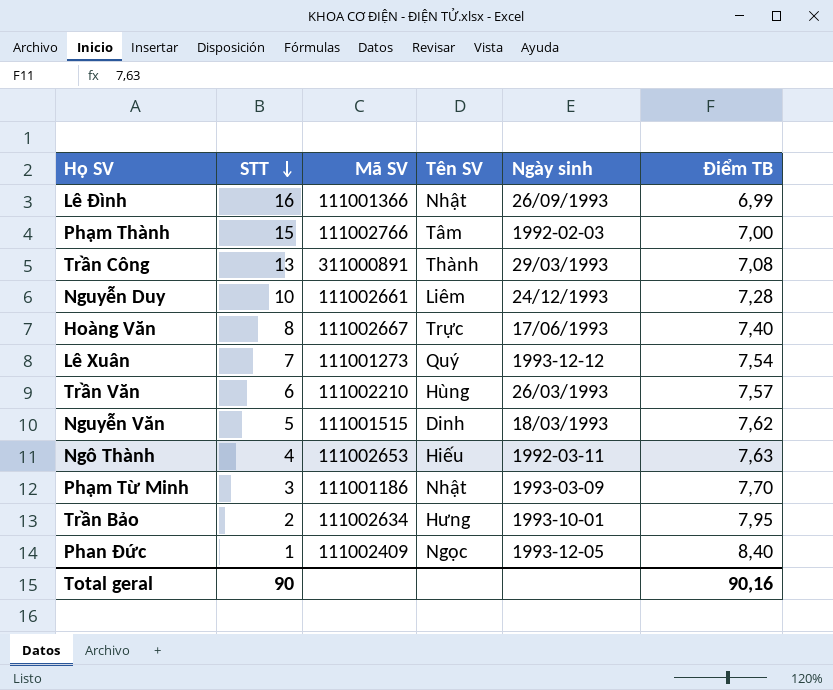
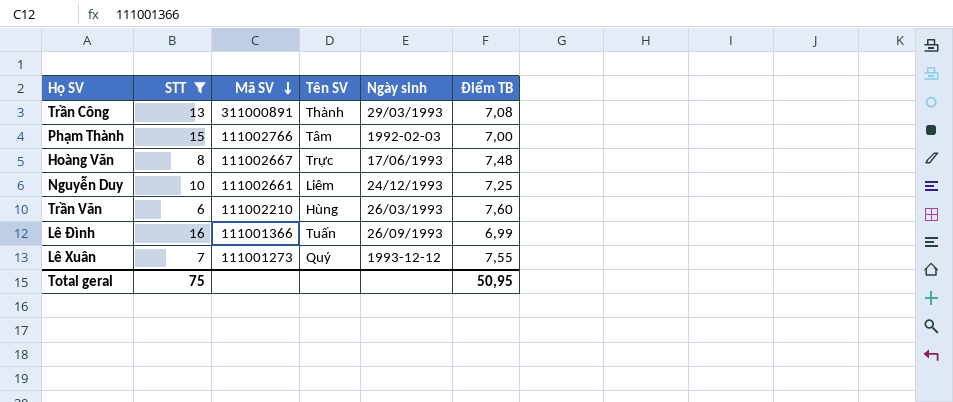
filter: none -> STT >= 6
row order: STT descending -> Mã SV descending
Hoàng Văn | Điểm TB: 7,40 -> 7,48
Nguyễn Duy | Điểm TB: 7,28 -> 7,25
Trần Văn | Điểm TB: 7,57 -> 7,60
Lê Đình | Tên SV: Nhật -> Tuấn
Lê Xuân | Điểm TB: 7,54 -> 7,55
Total geral | STT: 90 -> 75
Total geral | Điểm TB: 90,16 -> 50,95

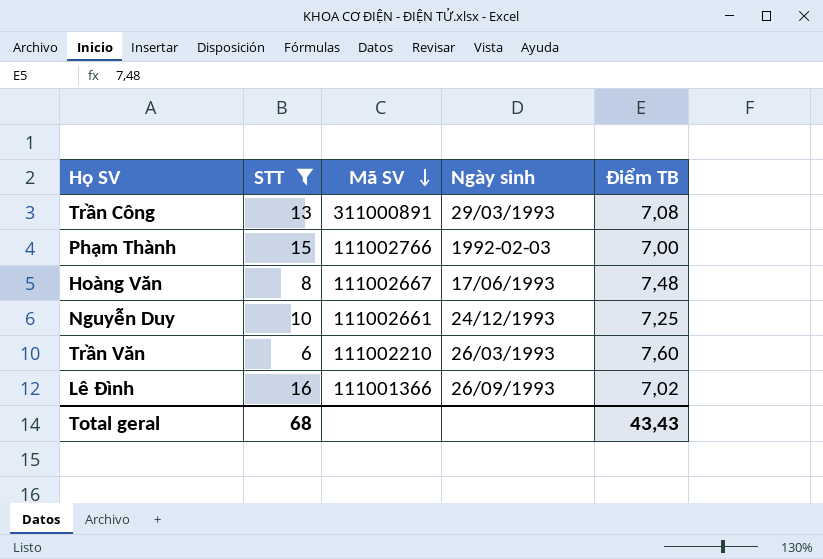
column Tên SV | position: 4 -> none
row Lê Xuân: 7 | 111001273 | Quý | 1993-12-12 | 7,55 -> none
Lê Đình | Điểm TB: 6,99 -> 7,02
Total geral | STT: 75 -> 68
Total geral | Điểm TB: 50,95 -> 43,43

